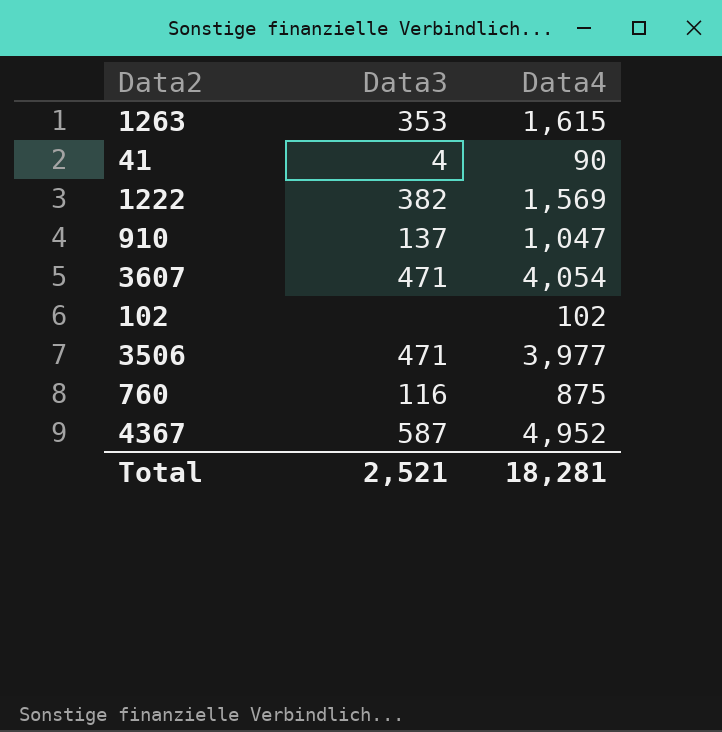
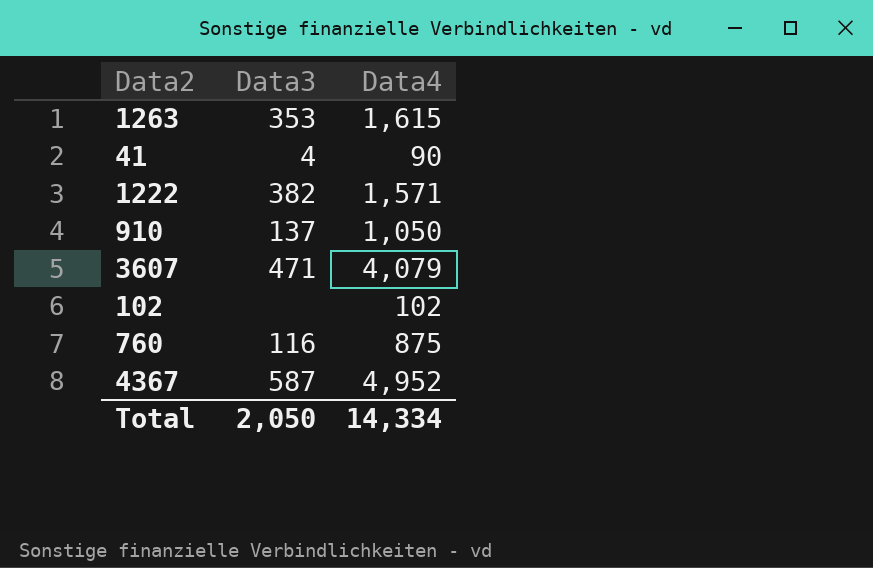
row 3506: 471 | 3,977 -> none
1222 | Data4: 1,569 -> 1,571
910 | Data4: 1,047 -> 1,050
3607 | Data4: 4,054 -> 4,079
Total | Data3: 2,521 -> 2,050
Total | Data4: 18,281 -> 14,334

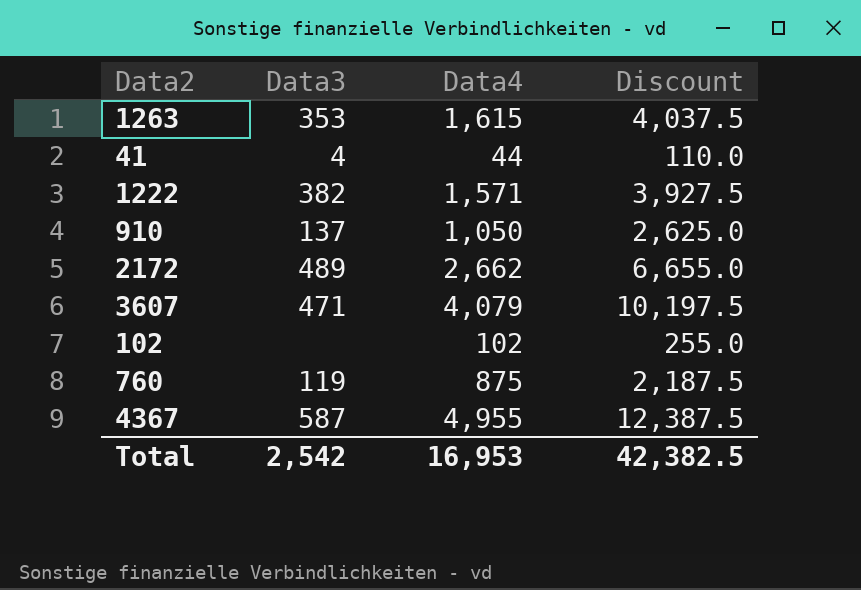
column Discount | formula: none -> [Data4] * 2.5
41 | Data4: 90 -> 44
row 2172: none -> 489 | 2,662 | 6,655.0
760 | Data3: 116 -> 119
4367 | Data4: 4,952 -> 4,955
Total | Data3: 2,050 -> 2,542
Total | Data4: 14,334 -> 16,953

